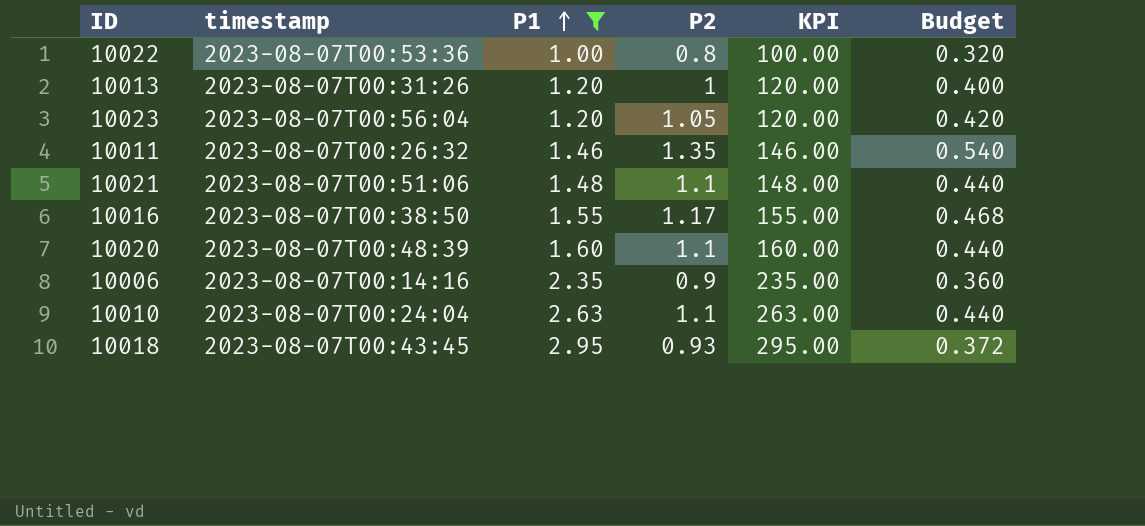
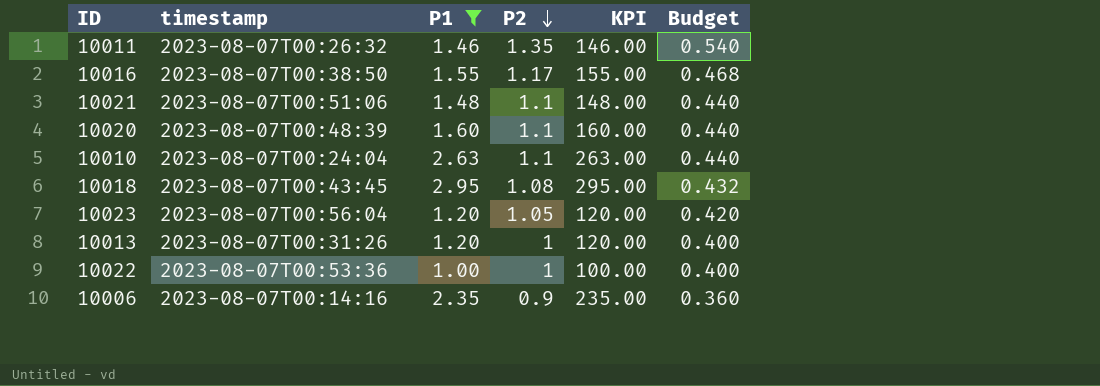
row order: P1 ascending -> P2 descending
10018 | P2: 0.93 -> 1.08
10018 | Budget: 0.372 -> 0.432
10022 | P2: 0.8 -> 1
10022 | Budget: 0.320 -> 0.400

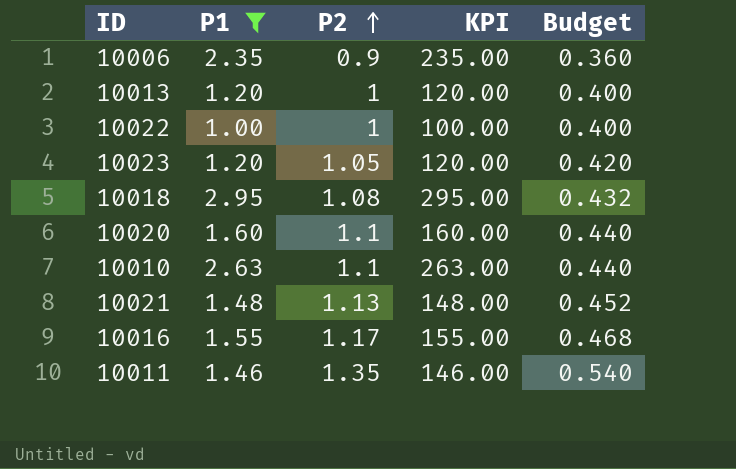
row order: P2 descending -> P2 ascending
column timestamp | position: 2 -> none
10021 | P2: 1.1 -> 1.13
10021 | Budget: 0.440 -> 0.452

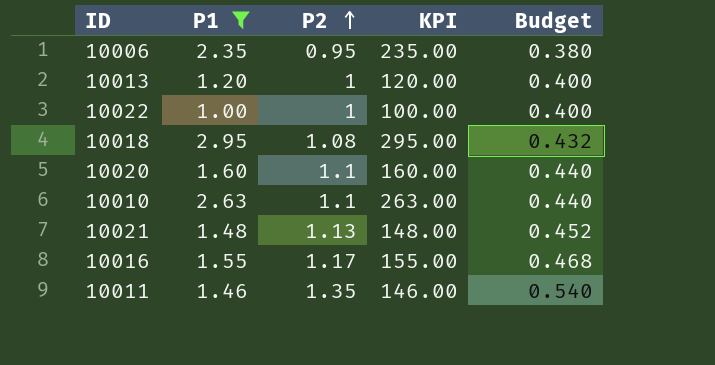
row 10023: 1.20 | 1.05 | 120.00 | 0.420 -> none
10006 | P2: 0.9 -> 0.95
10006 | Budget: 0.360 -> 0.380

